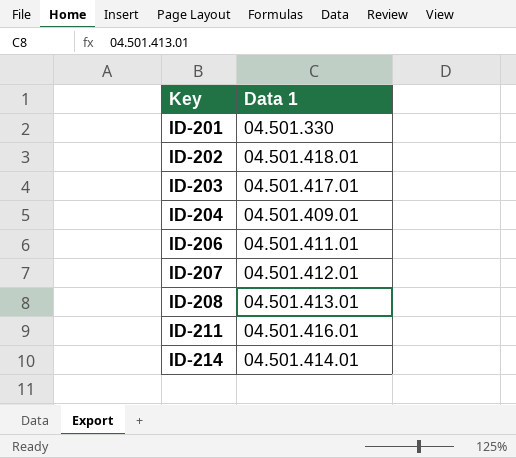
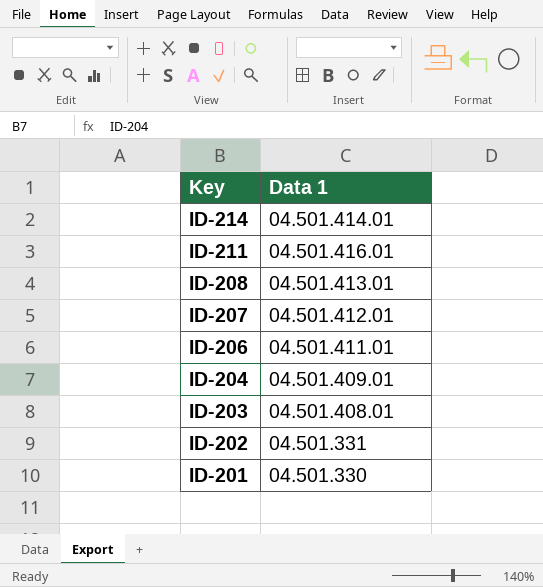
row order: Key ascending -> Key descending
ID-203 | Data 1: 04.501.417.01 -> 04.501.408.01
ID-202 | Data 1: 04.501.418.01 -> 04.501.331

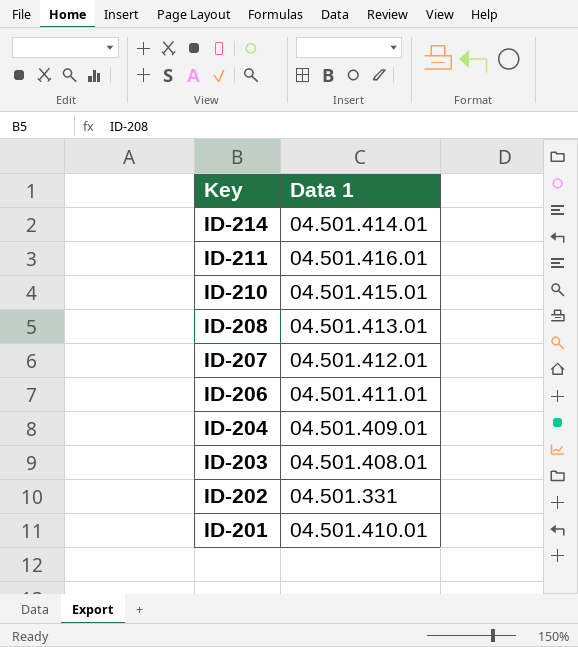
row ID-210: none -> 04.501.415.01
ID-201 | Data 1: 04.501.330 -> 04.501.410.01

